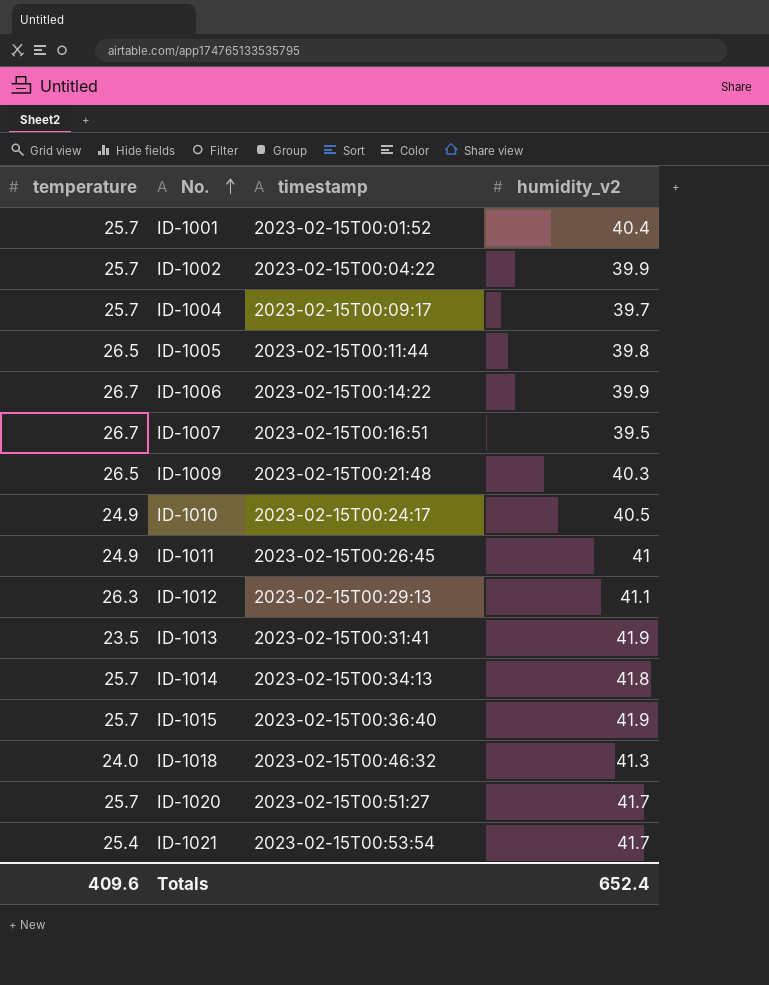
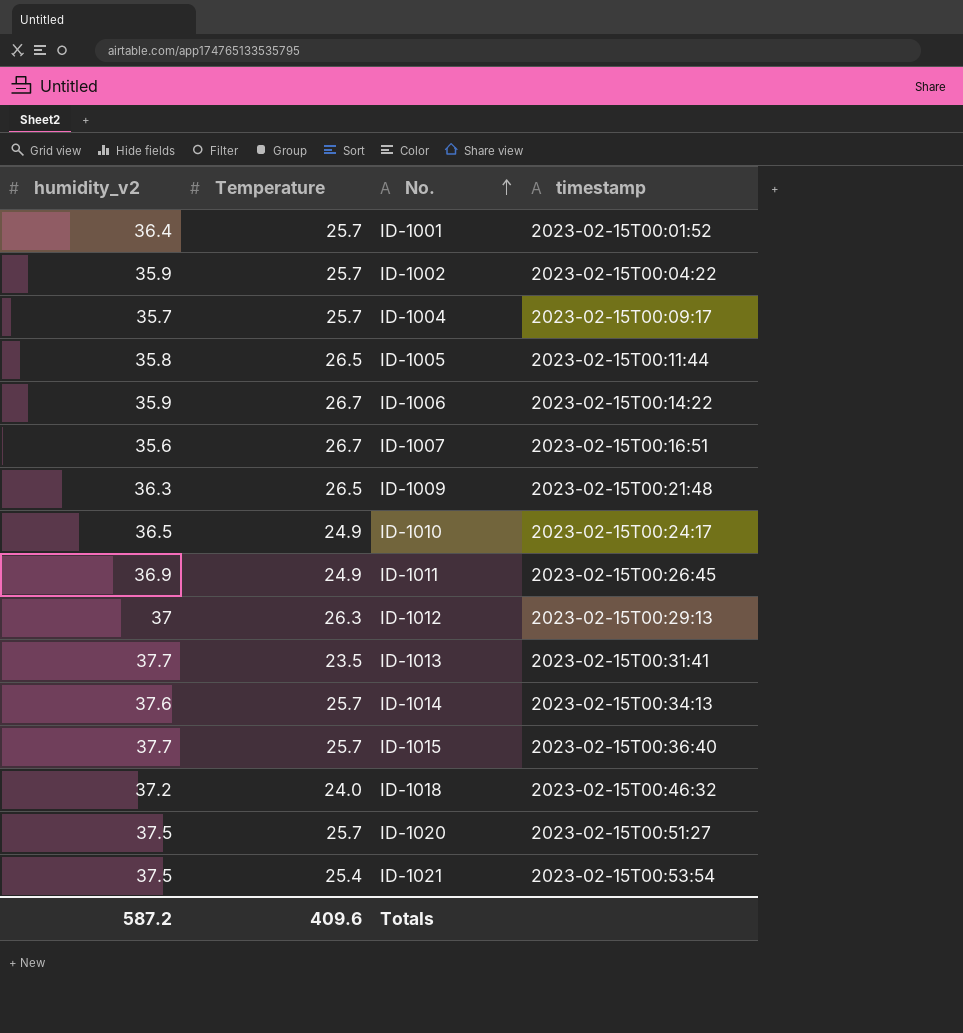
column humidity_v2 | position: 4 -> 1
column name: temperature -> Temperature
ID-1001 | humidity_v2: 40.4 -> 36.4
ID-1002 | humidity_v2: 39.9 -> 35.9
ID-1004 | humidity_v2: 39.7 -> 35.7
ID-1005 | humidity_v2: 39.8 -> 35.8
ID-1006 | humidity_v2: 39.9 -> 35.9
ID-1007 | humidity_v2: 39.5 -> 35.6
ID-1009 | humidity_v2: 40.3 -> 36.3
ID-1010 | humidity_v2: 40.5 -> 36.5
ID-1011 | humidity_v2: 41 -> 36.9
ID-1012 | humidity_v2: 41.1 -> 37
ID-1013 | humidity_v2: 41.9 -> 37.7
ID-1014 | humidity_v2: 41.8 -> 37.6
ID-1015 | humidity_v2: 41.9 -> 37.7
ID-1018 | humidity_v2: 41.3 -> 37.2
ID-1020 | humidity_v2: 41.7 -> 37.5
ID-1021 | humidity_v2: 41.7 -> 37.5
Totals | humidity_v2: 652.4 -> 587.2

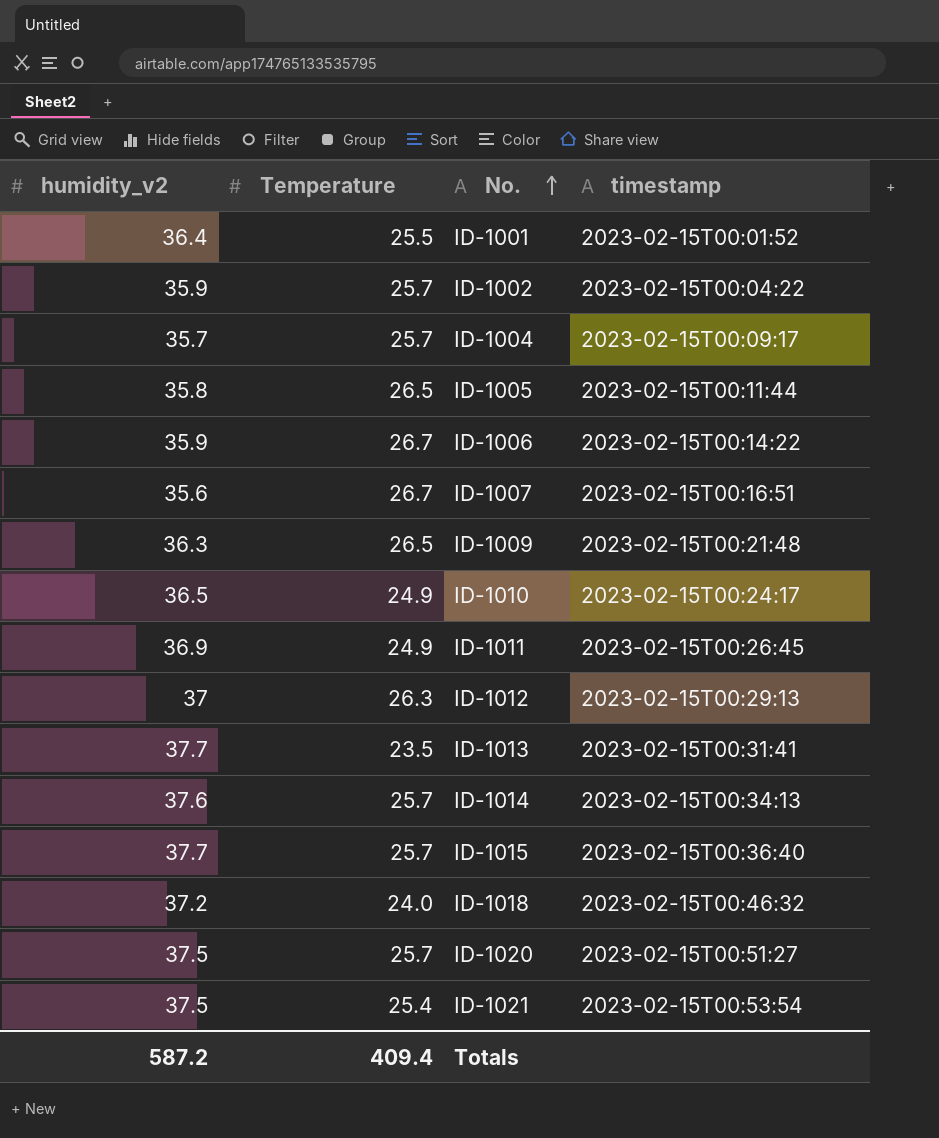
ID-1001 | Temperature: 25.7 -> 25.5
Totals | Temperature: 409.6 -> 409.4

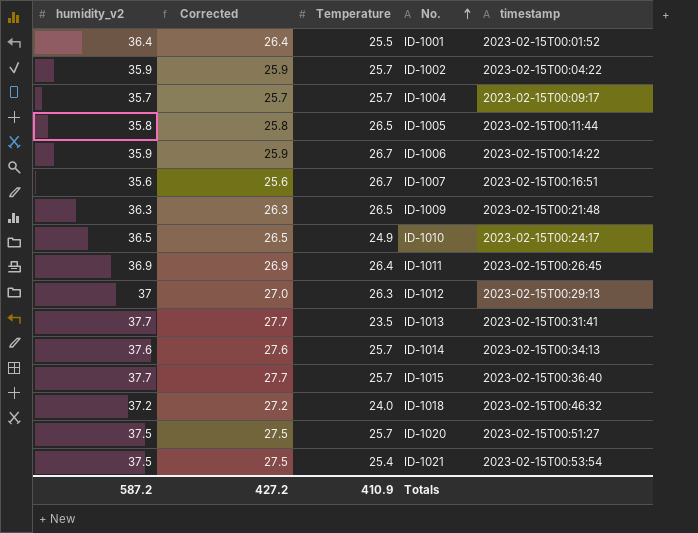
column Corrected | formula: none -> [humidity_v2] - 10
ID-1011 | Temperature: 24.9 -> 26.4
Totals | Temperature: 409.4 -> 410.9

